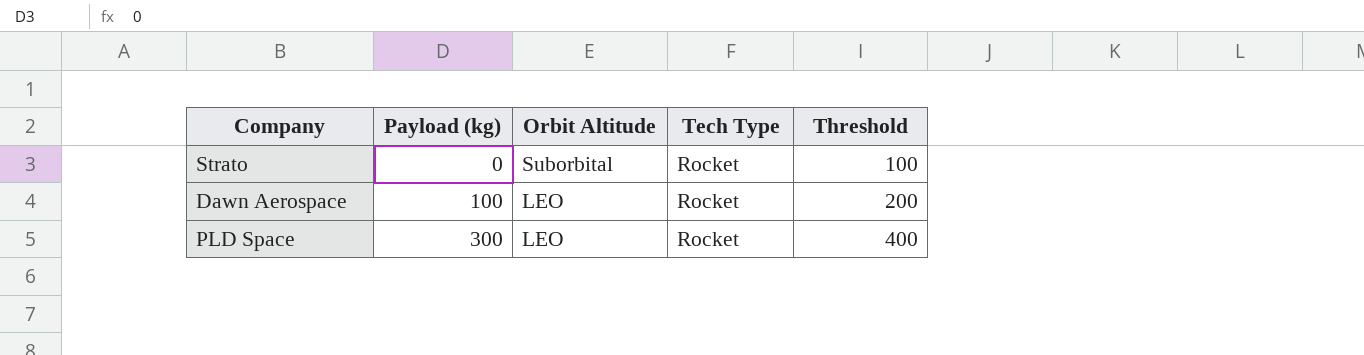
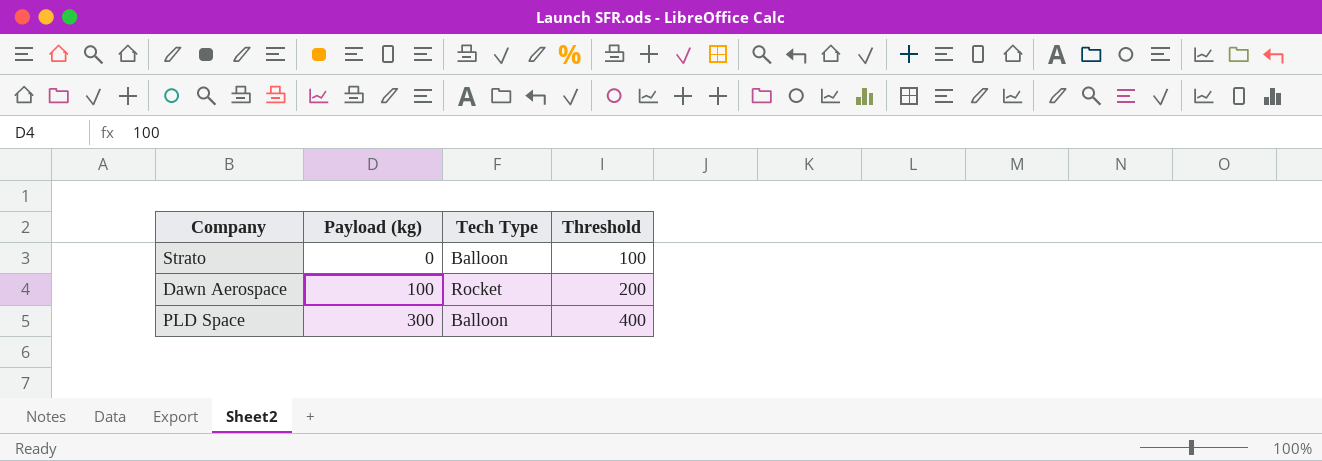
column Orbit Altitude | position: 3 -> none
Strato | Tech Type: Rocket -> Balloon
PLD Space | Tech Type: Rocket -> Balloon

